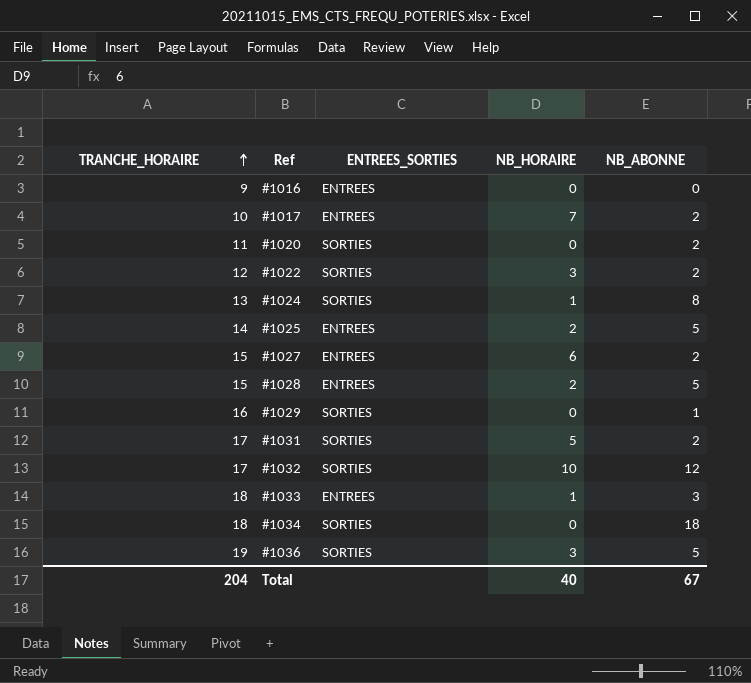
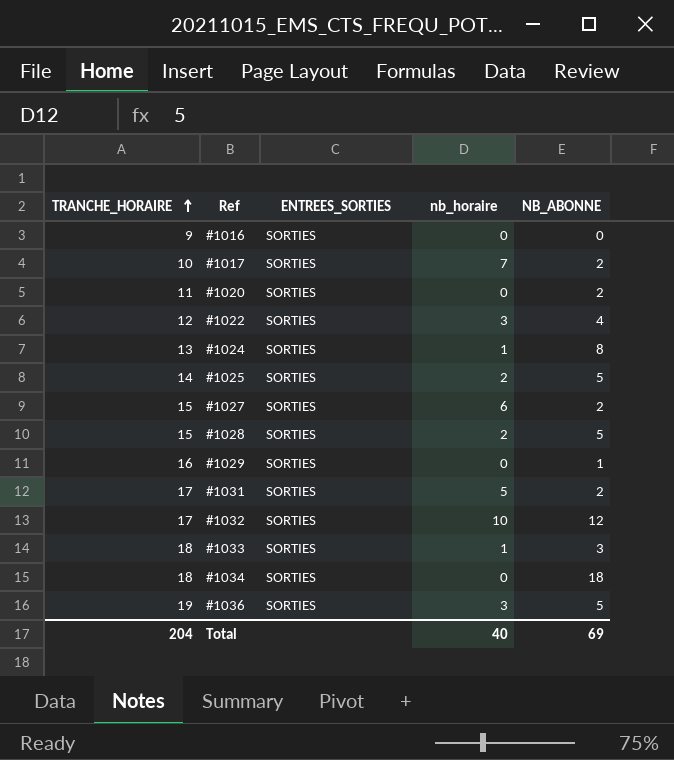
column name: NB_HORAIRE -> nb_horaire
#1016 | ENTREES_SORTIES: ENTREES -> SORTIES
#1017 | ENTREES_SORTIES: ENTREES -> SORTIES
#1022 | NB_ABONNE: 2 -> 4
#1025 | ENTREES_SORTIES: ENTREES -> SORTIES
#1027 | ENTREES_SORTIES: ENTREES -> SORTIES
#1028 | ENTREES_SORTIES: ENTREES -> SORTIES
#1033 | ENTREES_SORTIES: ENTREES -> SORTIES
Total | NB_ABONNE: 67 -> 69

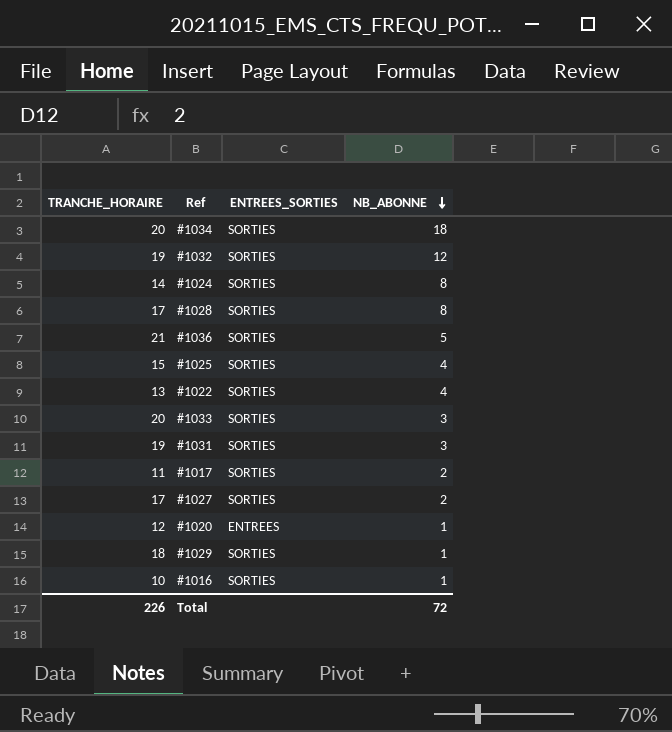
row order: TRANCHE_HORAIRE ascending -> NB_ABONNE descending
column nb_horaire | position: 4 -> none
#1034 | TRANCHE_HORAIRE: 18 -> 20
#1032 | TRANCHE_HORAIRE: 17 -> 19
#1024 | TRANCHE_HORAIRE: 13 -> 14
#1028 | TRANCHE_HORAIRE: 15 -> 17
#1028 | NB_ABONNE: 5 -> 8
#1036 | TRANCHE_HORAIRE: 19 -> 21
#1025 | TRANCHE_HORAIRE: 14 -> 15
#1025 | NB_ABONNE: 5 -> 4
#1022 | TRANCHE_HORAIRE: 12 -> 13
#1033 | TRANCHE_HORAIRE: 18 -> 20
#1031 | TRANCHE_HORAIRE: 17 -> 19
#1031 | NB_ABONNE: 2 -> 3
#1017 | TRANCHE_HORAIRE: 10 -> 11
#1027 | TRANCHE_HORAIRE: 15 -> 17
#1020 | TRANCHE_HORAIRE: 11 -> 12
#1020 | ENTREES_SORTIES: SORTIES -> ENTREES
#1020 | NB_ABONNE: 2 -> 1
#1029 | TRANCHE_HORAIRE: 16 -> 18
#1016 | TRANCHE_HORAIRE: 9 -> 10
#1016 | NB_ABONNE: 0 -> 1
Total | TRANCHE_HORAIRE: 204 -> 226
Total | NB_ABONNE: 69 -> 72

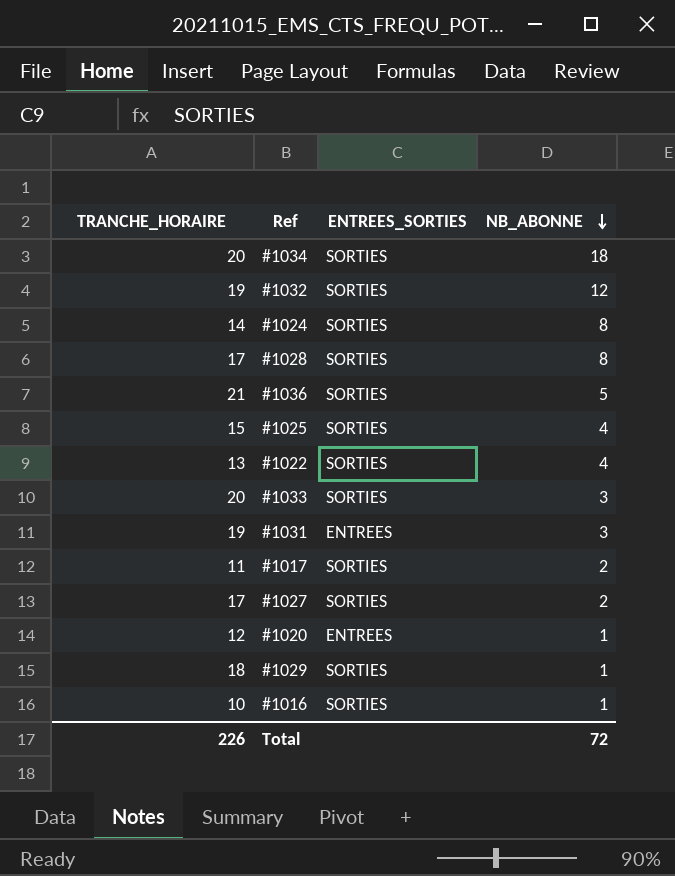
#1031 | ENTREES_SORTIES: SORTIES -> ENTREES

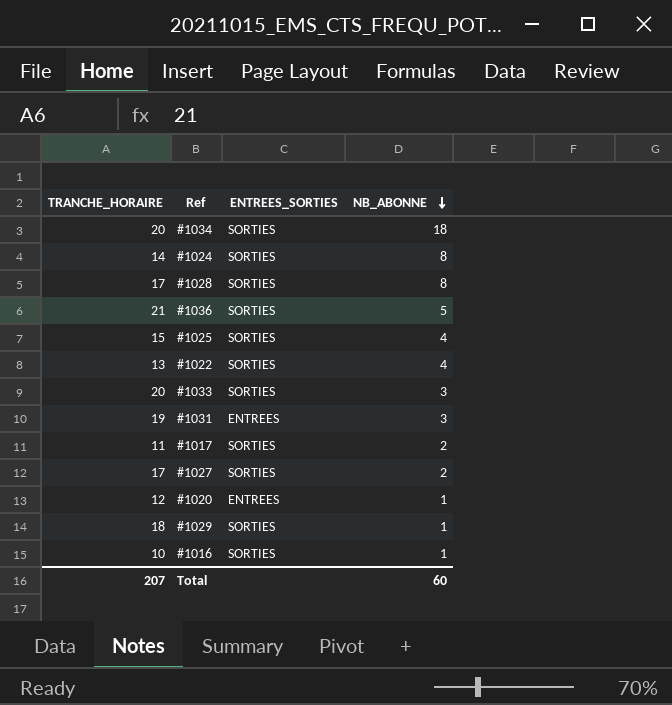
row #1032: 19 | SORTIES | 12 -> none
Total | TRANCHE_HORAIRE: 226 -> 207
Total | NB_ABONNE: 72 -> 60

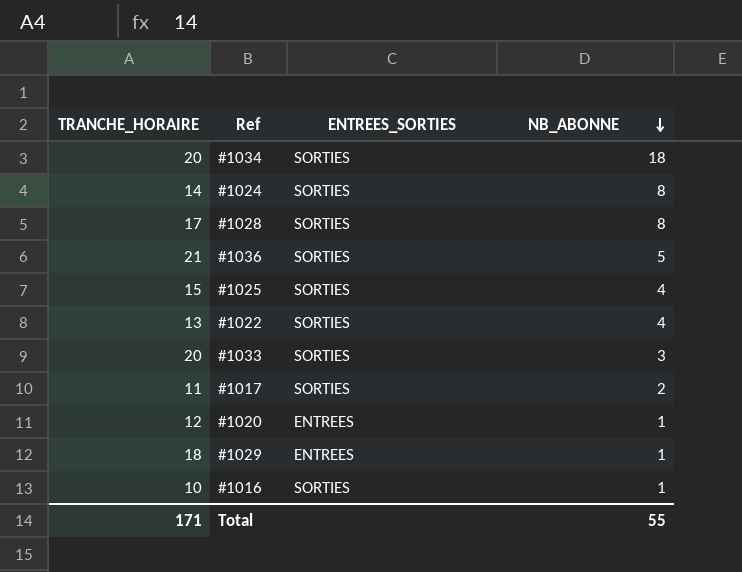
row #1031: 19 | ENTREES | 3 -> none
row #1027: 17 | SORTIES | 2 -> none
#1029 | ENTREES_SORTIES: SORTIES -> ENTREES
Total | TRANCHE_HORAIRE: 207 -> 171
Total | NB_ABONNE: 60 -> 55

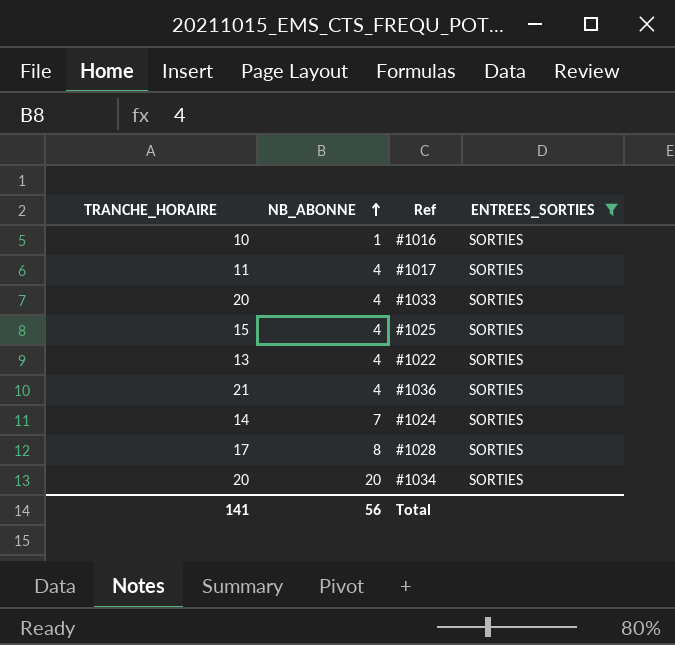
filter: none -> ENTREES_SORTIES = SORTIES
row order: NB_ABONNE descending -> NB_ABONNE ascending
column NB_ABONNE | position: 4 -> 2
#1017 | NB_ABONNE: 2 -> 4
#1033 | NB_ABONNE: 3 -> 4
#1036 | NB_ABONNE: 5 -> 4
#1024 | NB_ABONNE: 8 -> 7
#1034 | NB_ABONNE: 18 -> 20
Total | TRANCHE_HORAIRE: 171 -> 141
Total | NB_ABONNE: 55 -> 56

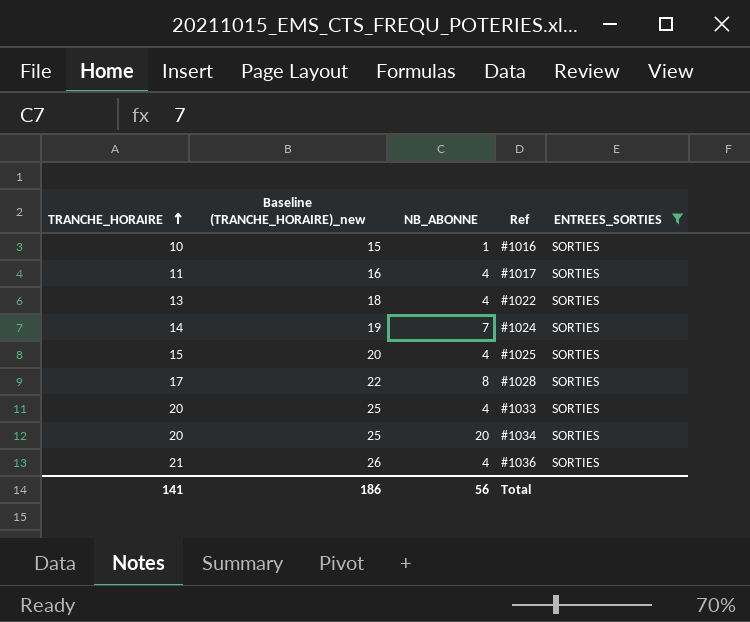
row order: NB_ABONNE ascending -> TRANCHE_HORAIRE ascending
column Baseline (TRANCHE_HORAIRE)_new | formula: none -> [TRANCHE_HORAIRE] + 5

